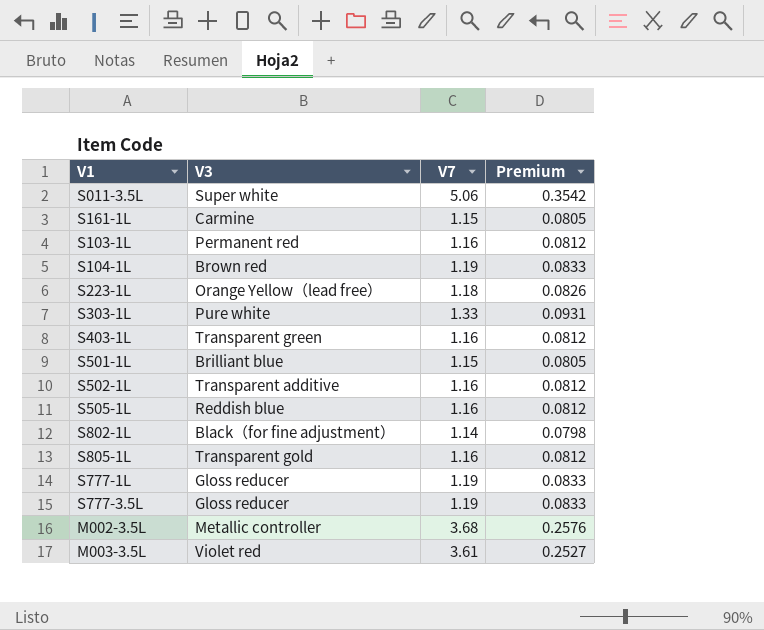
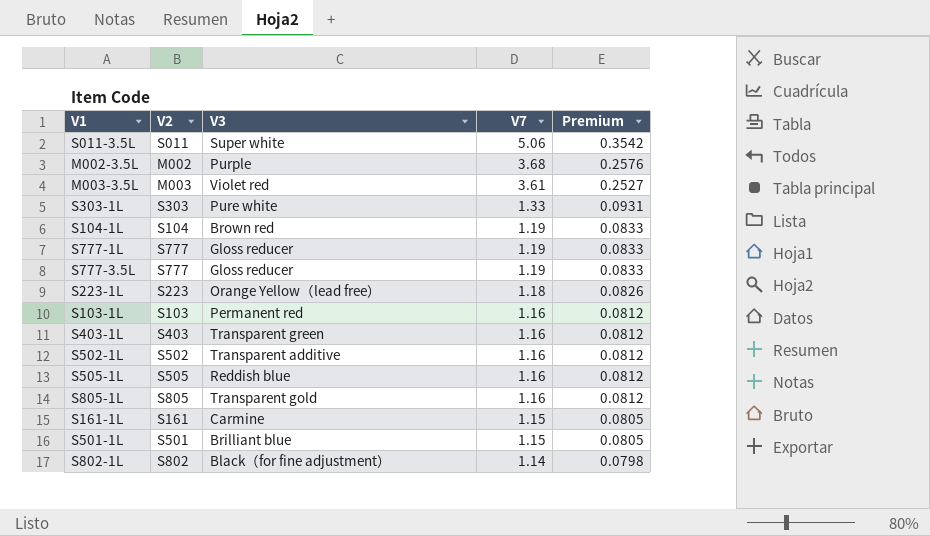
row order: none -> V7 descending
column V2 | position: none -> 2
M002-3.5L | V3: Metallic controller -> Purple

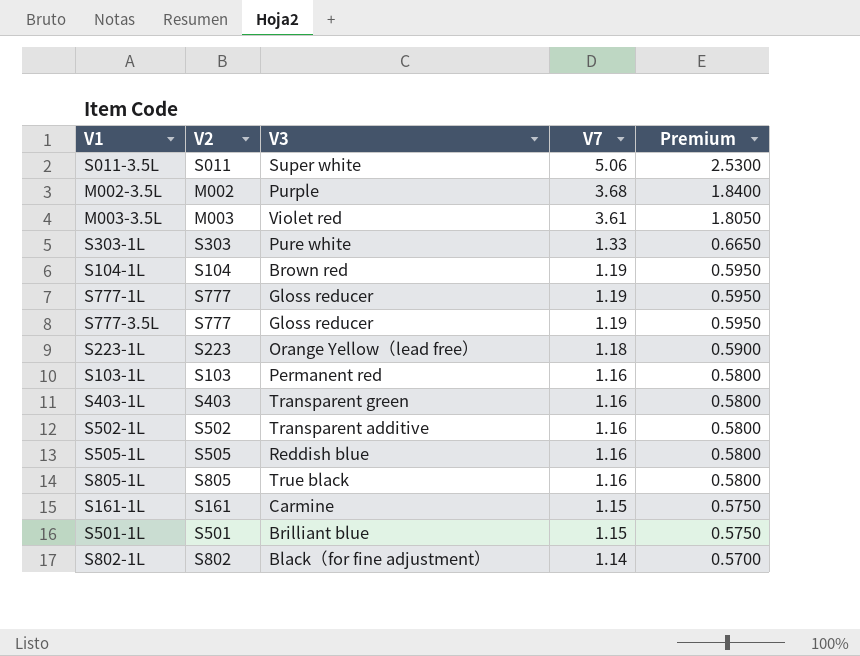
column Premium | formula: [V7] * 0.07 -> [V7] * 0.5
S805-1L | V3: Transparent gold -> True black

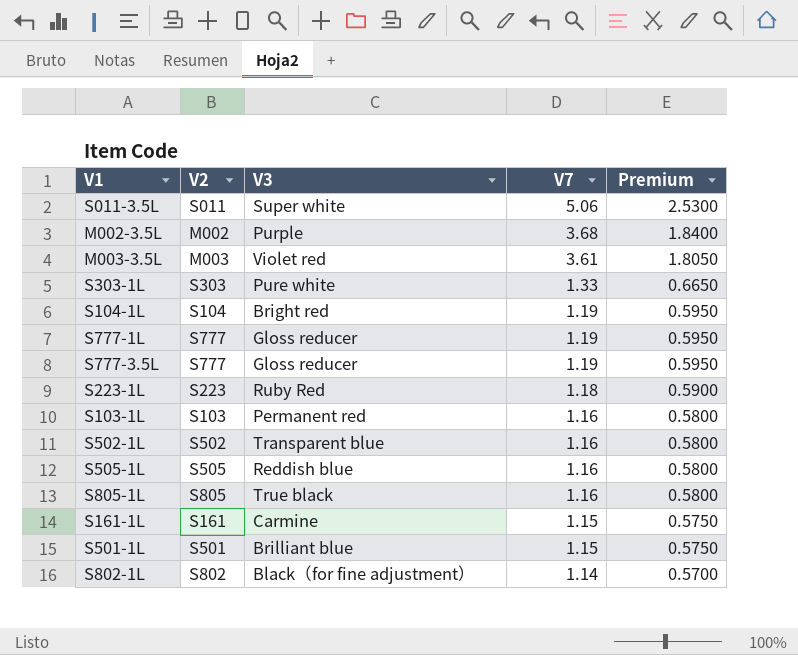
row S403-1L: S403 | Transparent green | 1.16 | 0.5800 -> none
S104-1L | V3: Brown red -> Bright red
S223-1L | V3: Orange Yellow（lead free） -> Ruby Red
S502-1L | V3: Transparent additive -> Transparent blue

